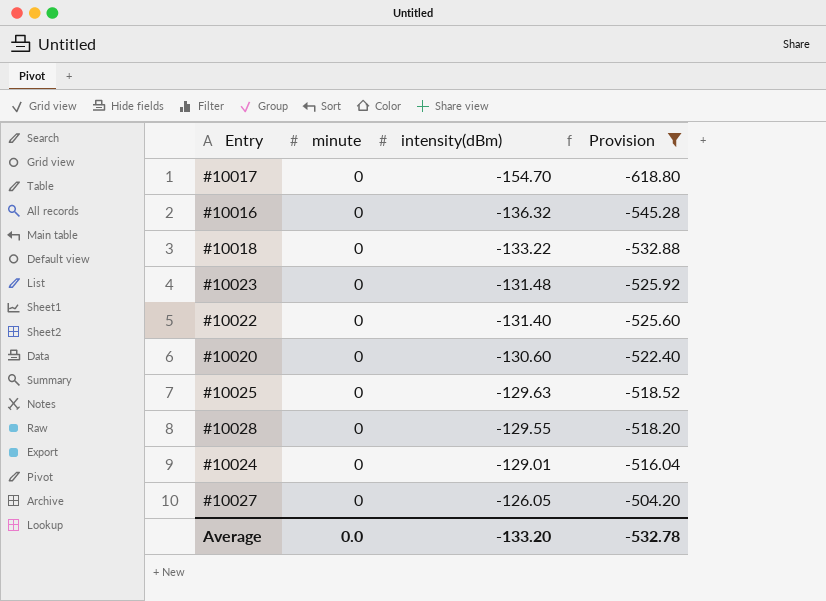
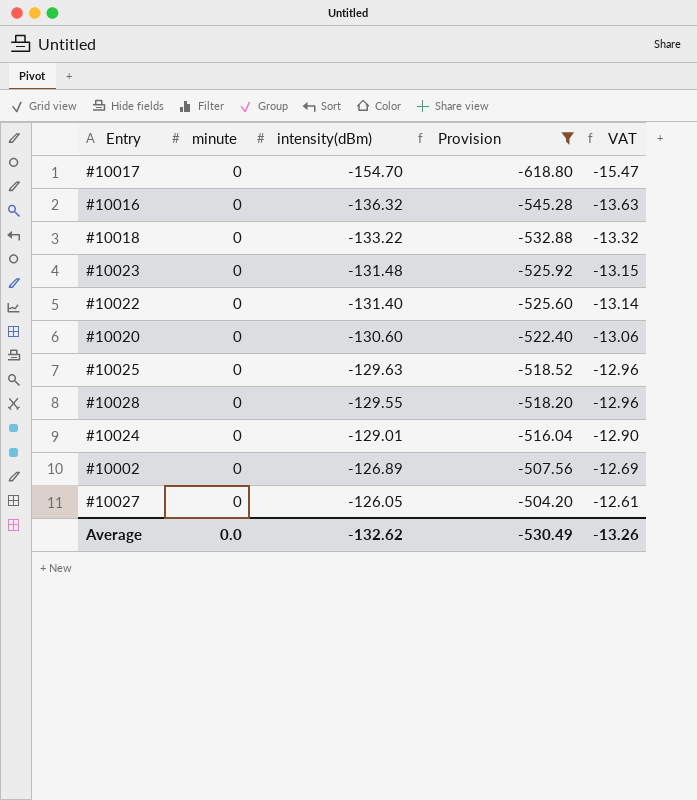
column VAT | formula: none -> [intensity(dBm)] * 0.1
row #10002: none -> 0 | -126.89 | -507.56 | -12.69
Average | intensity(dBm): -133.20 -> -132.62
Average | Provision: -532.78 -> -530.49

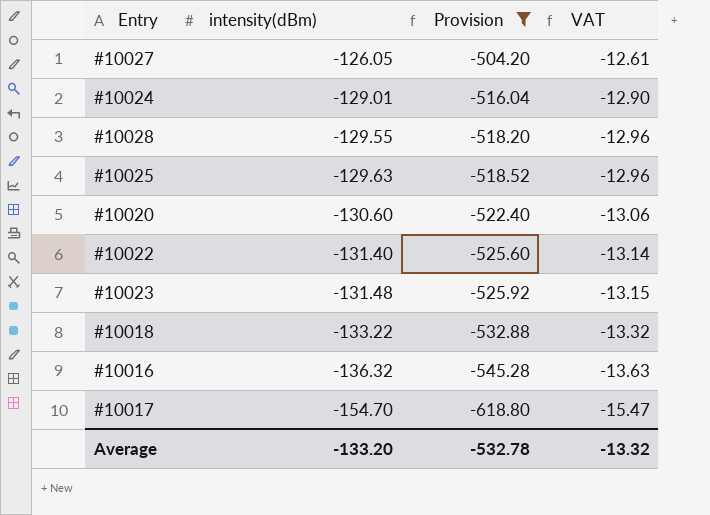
row order: intensity(dBm) ascending -> intensity(dBm) descending
column minute | position: 2 -> none
row #10002: 0 | -126.89 | -507.56 | -12.69 -> none
Average | intensity(dBm): -132.62 -> -133.20
Average | Provision: -530.49 -> -532.78
Average | VAT: -13.26 -> -13.32

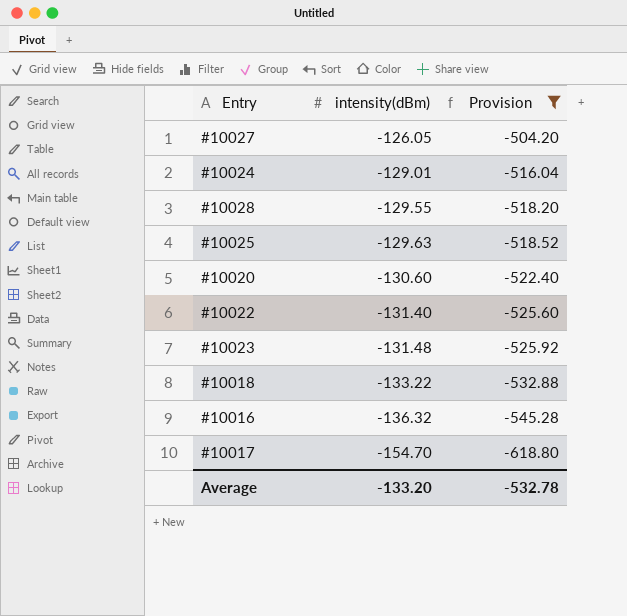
column VAT | formula: [intensity(dBm)] * 0.1 -> none

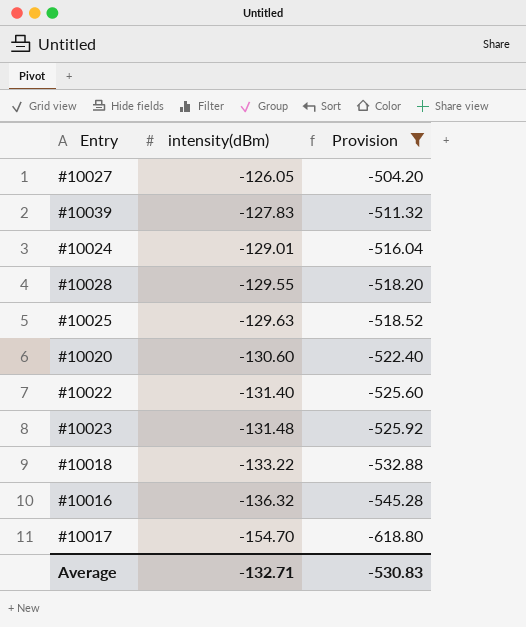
row #10039: none -> -127.83 | -511.32
Average | intensity(dBm): -133.20 -> -132.71
Average | Provision: -532.78 -> -530.83

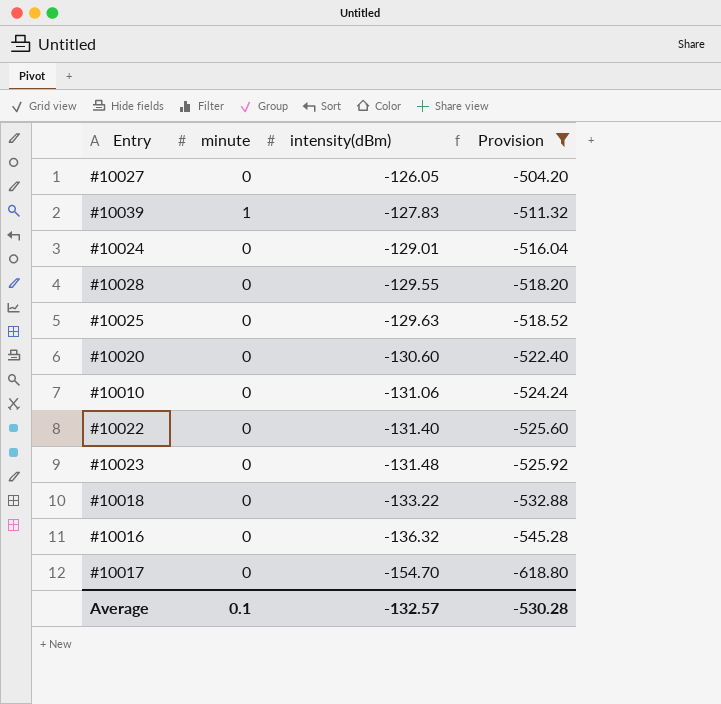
column minute | position: none -> 2
row #10010: none -> 0 | -131.06 | -524.24
Average | intensity(dBm): -132.71 -> -132.57
Average | Provision: -530.83 -> -530.28

